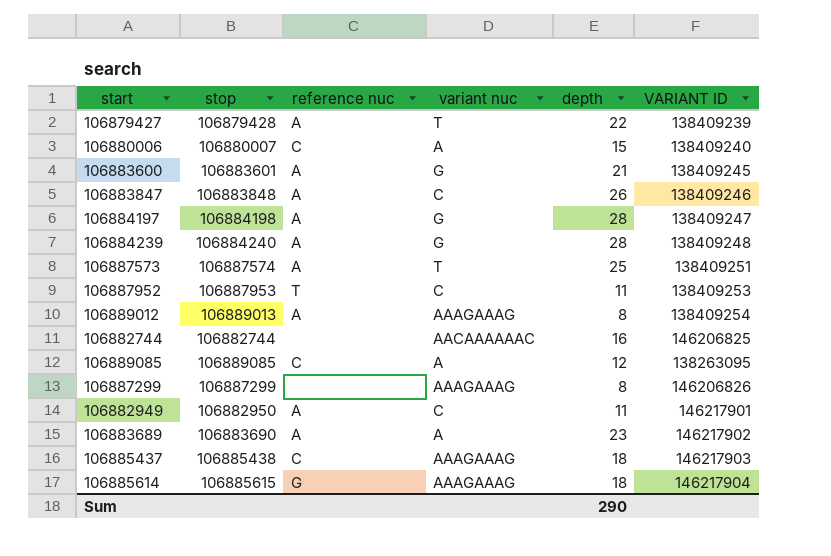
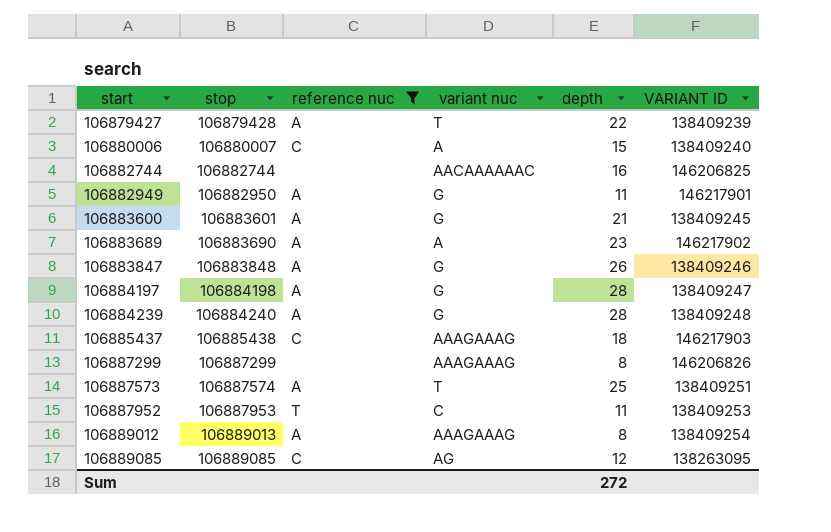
filter: none -> reference nuc != G
row order: none -> start ascending
106882949 | variant nuc: C -> G
106883847 | variant nuc: C -> G
106889085 | variant nuc: A -> AG
Sum | depth: 290 -> 272

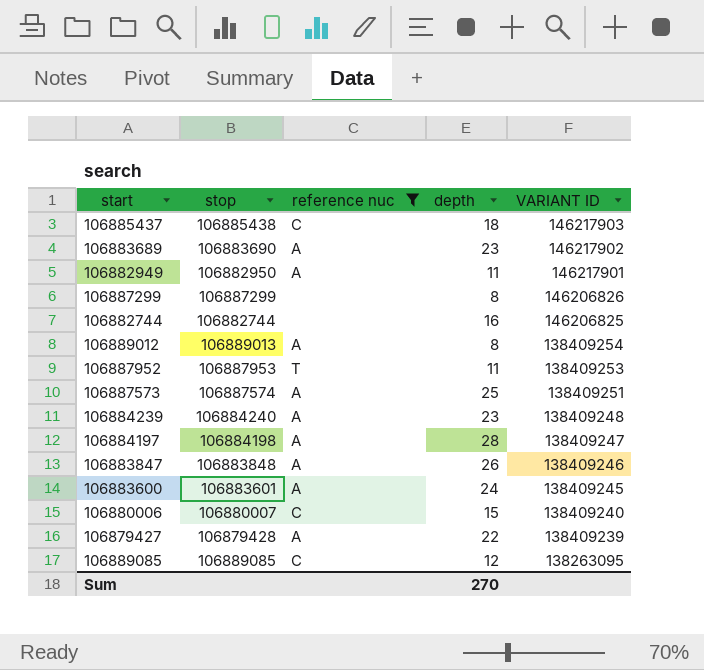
row order: start ascending -> VARIANT ID descending
column variant nuc | position: 4 -> none
106884239 | depth: 28 -> 23
106883600 | depth: 21 -> 24
Sum | depth: 272 -> 270

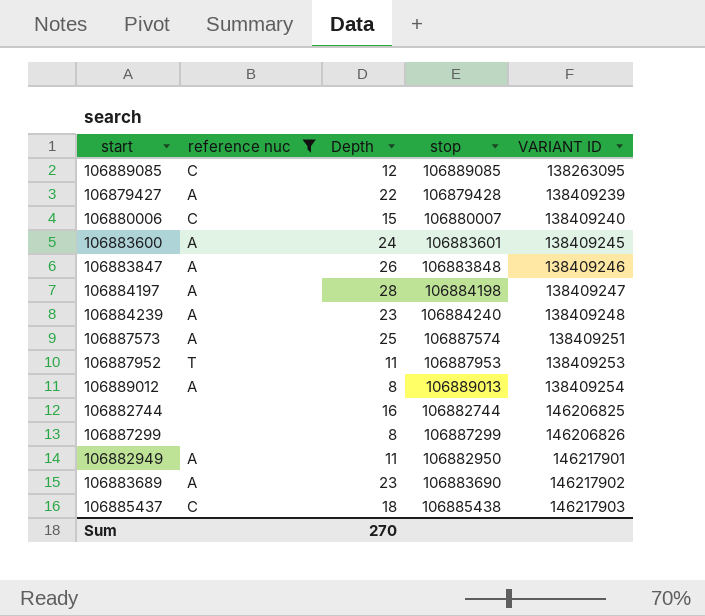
row order: VARIANT ID descending -> VARIANT ID ascending
column name: depth -> Depth
column stop | position: 2 -> 4

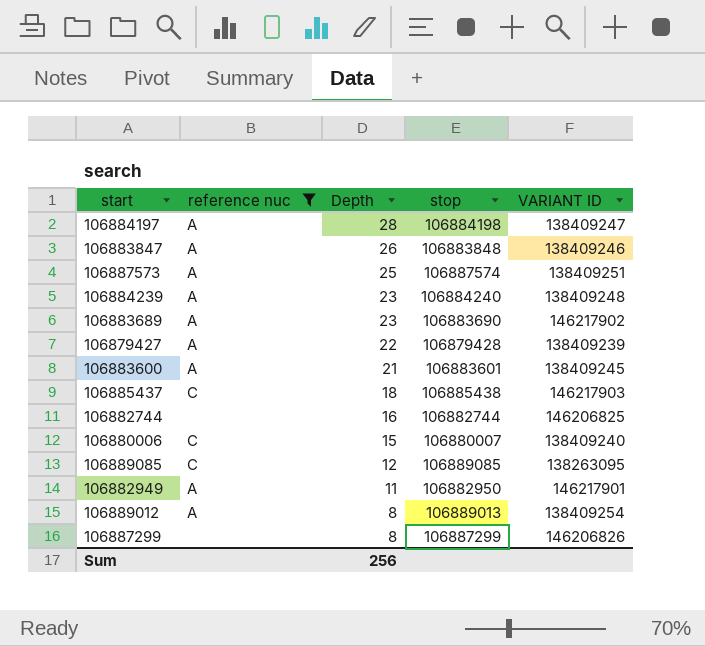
row order: VARIANT ID ascending -> Depth descending
row 106887952: T | 11 | 106887953 | 138409253 -> none
106883600 | Depth: 24 -> 21
Sum | Depth: 270 -> 256

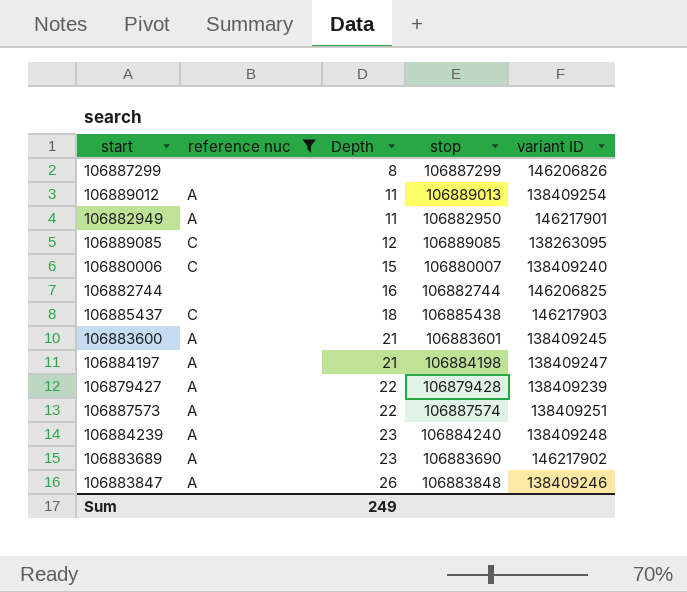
row order: Depth descending -> Depth ascending
column name: VARIANT ID -> variant ID
106889012 | Depth: 8 -> 11
106884197 | Depth: 28 -> 21
106887573 | Depth: 25 -> 22
Sum | Depth: 256 -> 249

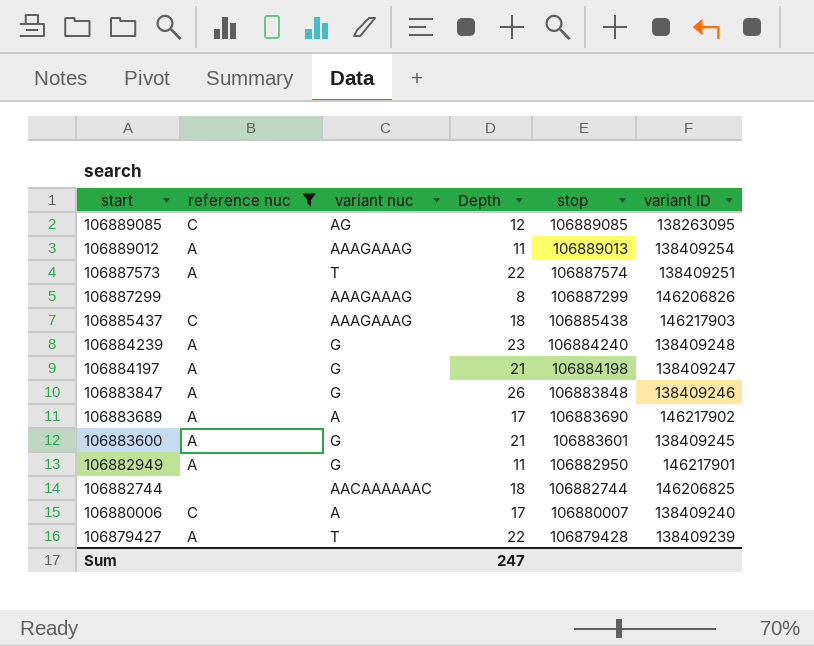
row order: Depth ascending -> start descending
column variant nuc | position: none -> 3
106883689 | Depth: 23 -> 17
106882744 | Depth: 16 -> 18
106880006 | Depth: 15 -> 17
Sum | Depth: 249 -> 247

